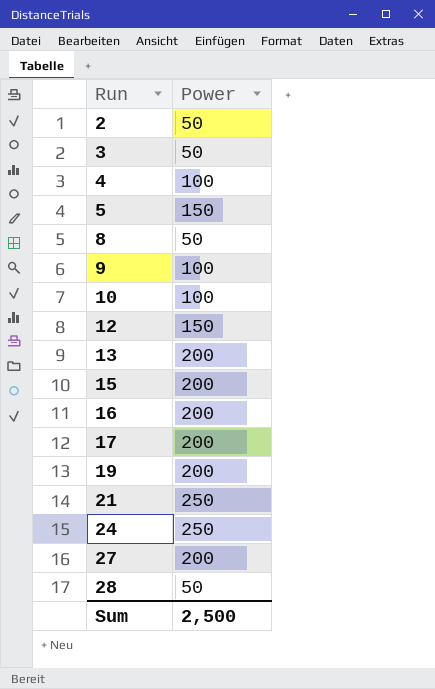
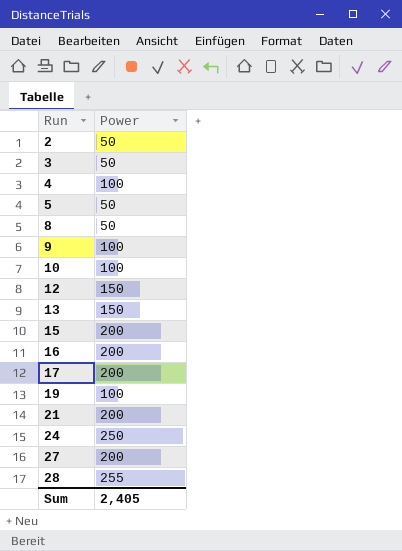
5 | Power: 150 -> 50
13 | Power: 200 -> 150
19 | Power: 200 -> 100
21 | Power: 250 -> 200
28 | Power: 50 -> 255
Sum | Power: 2,500 -> 2,405

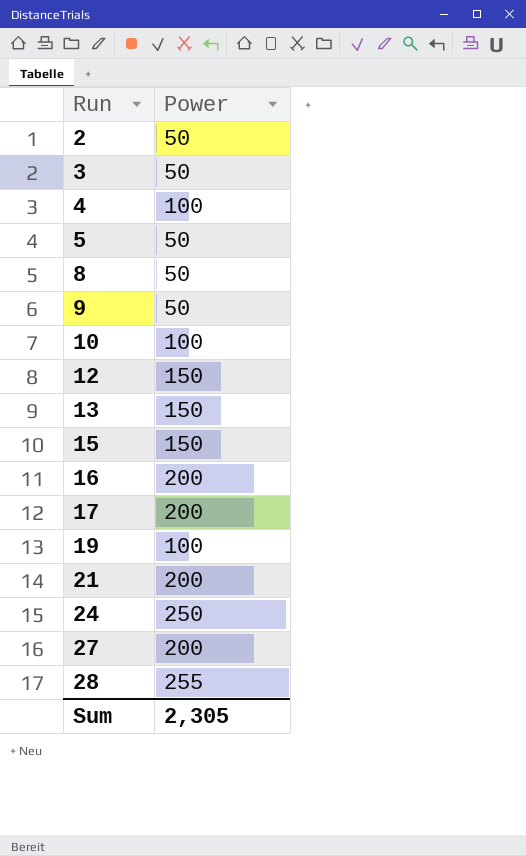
9 | Power: 100 -> 50
15 | Power: 200 -> 150
Sum | Power: 2,405 -> 2,305

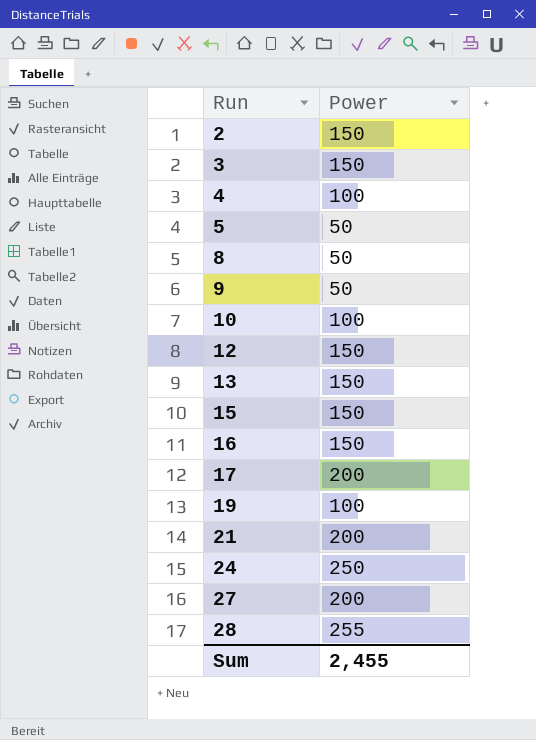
2 | Power: 50 -> 150
3 | Power: 50 -> 150
16 | Power: 200 -> 150
Sum | Power: 2,305 -> 2,455

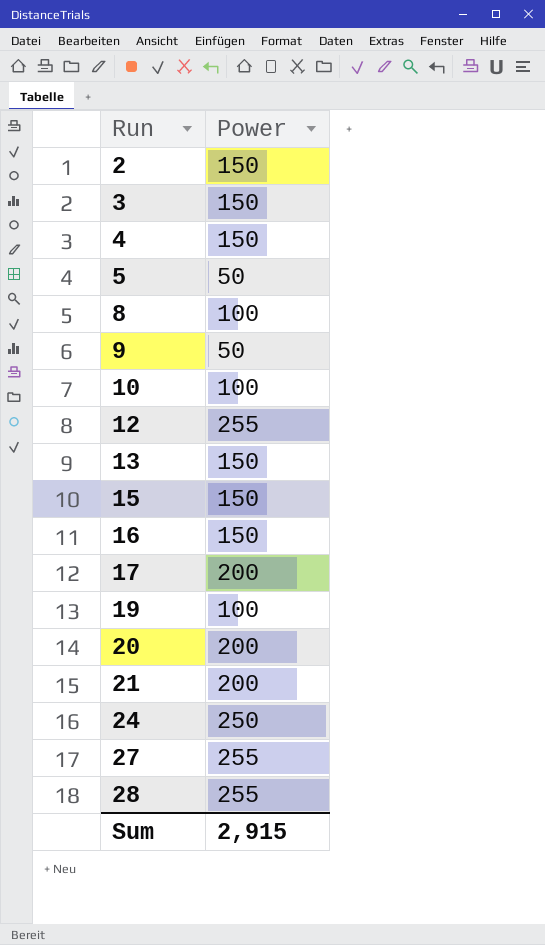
4 | Power: 100 -> 150
8 | Power: 50 -> 100
12 | Power: 150 -> 255
row 20: none -> 200
27 | Power: 200 -> 255
Sum | Power: 2,455 -> 2,915

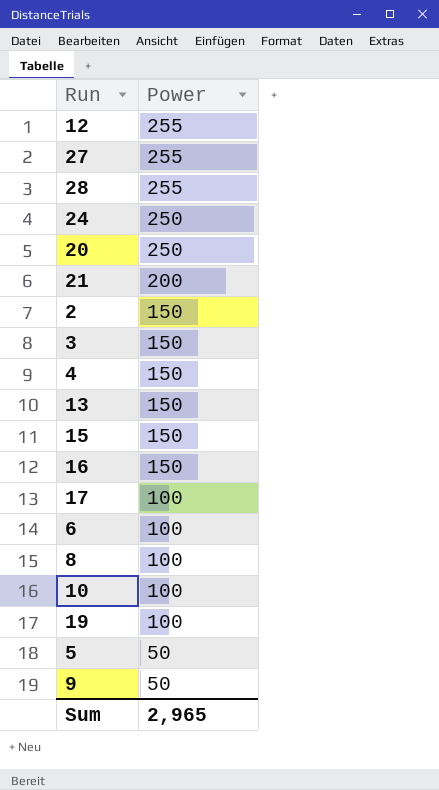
row order: Run ascending -> Power descending
20 | Power: 200 -> 250
17 | Power: 200 -> 100
row 6: none -> 100
Sum | Power: 2,915 -> 2,965

